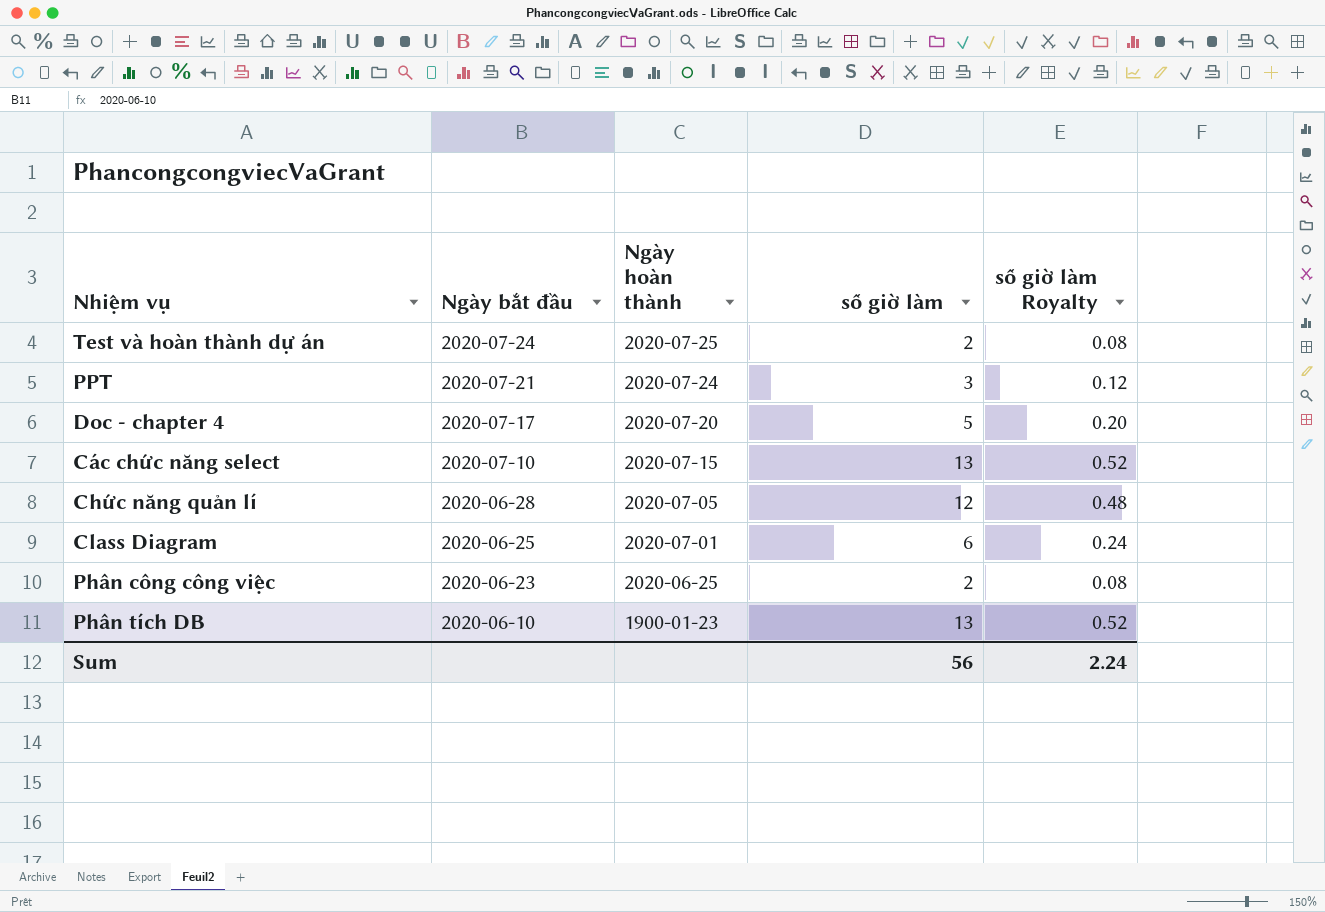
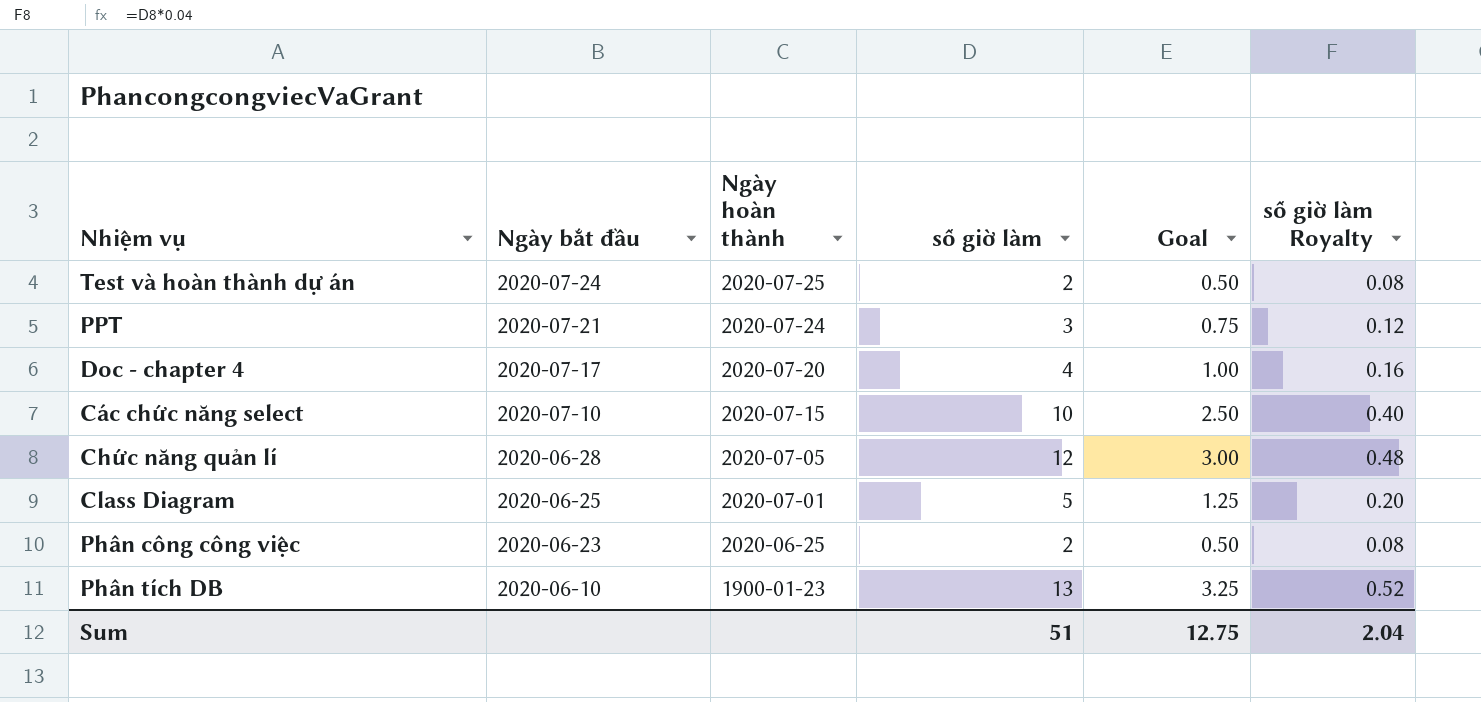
column Goal | formula: none -> [số giờ làm] * 0.25
Doc - chapter 4 | số giờ làm: 5 -> 4
Doc - chapter 4 | số giờ làm Royalty: 0.20 -> 0.16
Các chức năng select | số giờ làm: 13 -> 10
Các chức năng select | số giờ làm Royalty: 0.52 -> 0.40
Class Diagram | số giờ làm: 6 -> 5
Class Diagram | số giờ làm Royalty: 0.24 -> 0.20
Sum | số giờ làm: 56 -> 51
Sum | số giờ làm Royalty: 2.24 -> 2.04

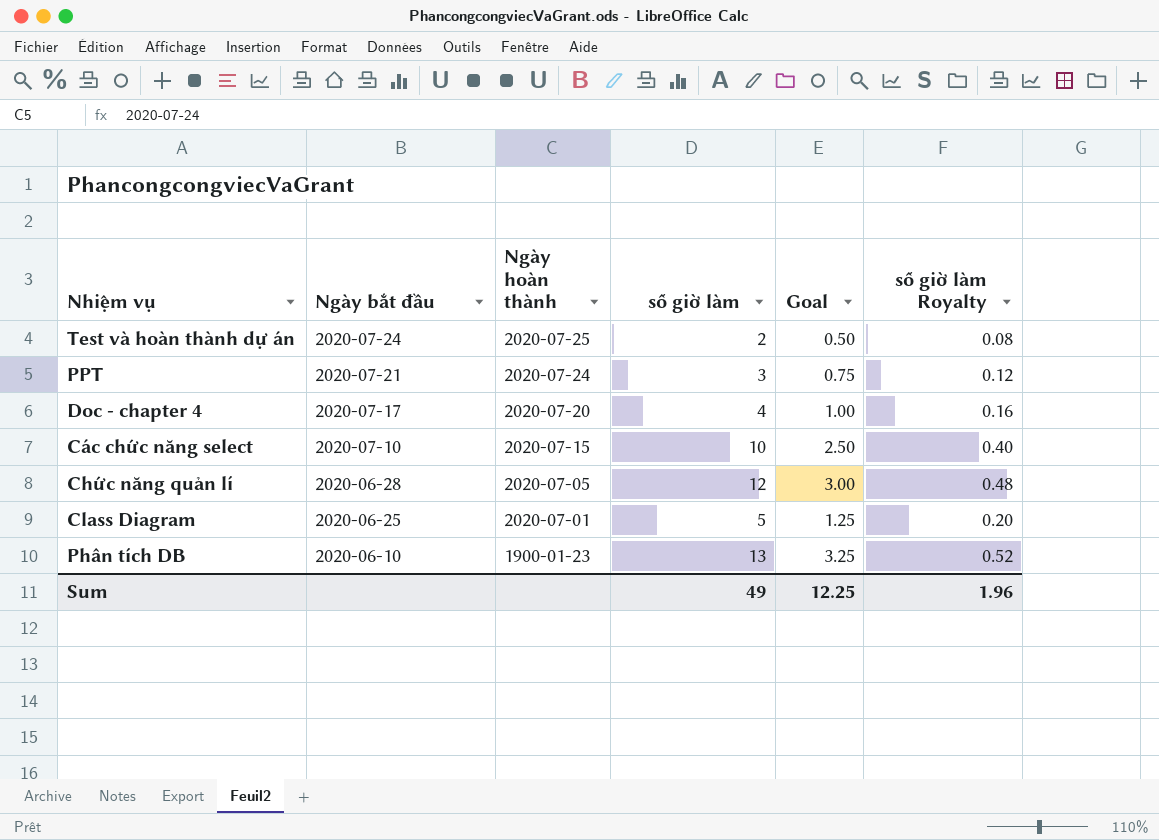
row Phân công công việc: 2020-06-23 | 2020-06-25 | 2 | 0.50 | 0.08 -> none
Sum | số giờ làm: 51 -> 49
Sum | Goal: 12.75 -> 12.25
Sum | số giờ làm Royalty: 2.04 -> 1.96

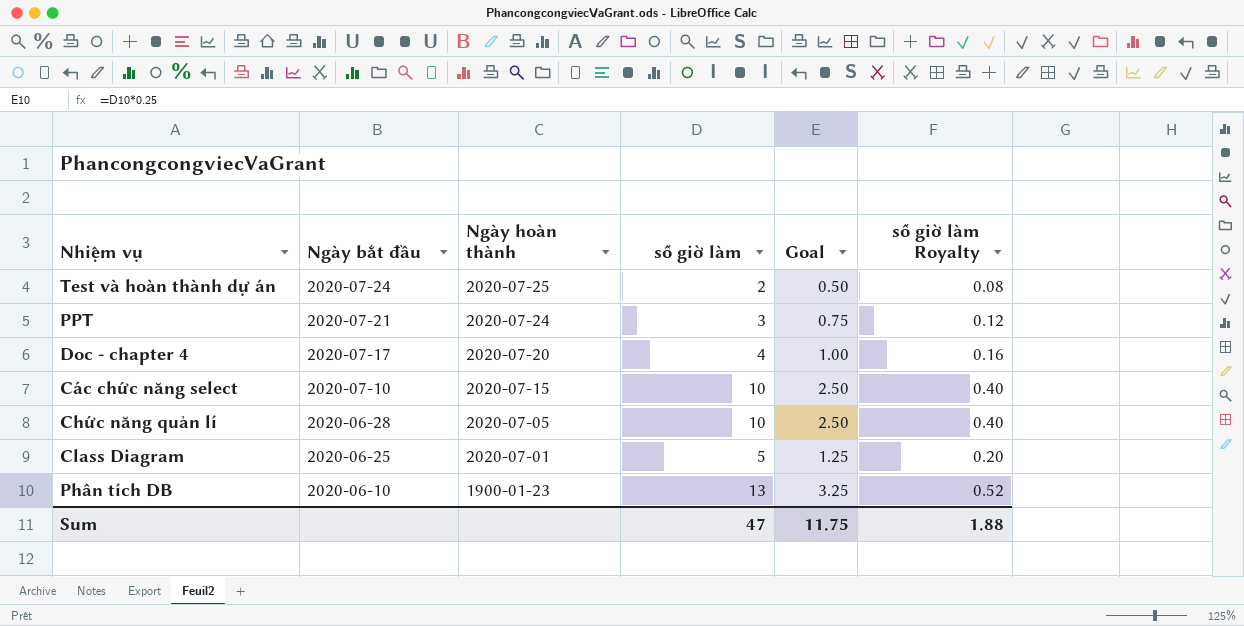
Chức năng quản lí | số giờ làm: 12 -> 10
Chức năng quản lí | Goal: 3.00 -> 2.50
Chức năng quản lí | số giờ làm Royalty: 0.48 -> 0.40
Sum | số giờ làm: 49 -> 47
Sum | Goal: 12.25 -> 11.75
Sum | số giờ làm Royalty: 1.96 -> 1.88

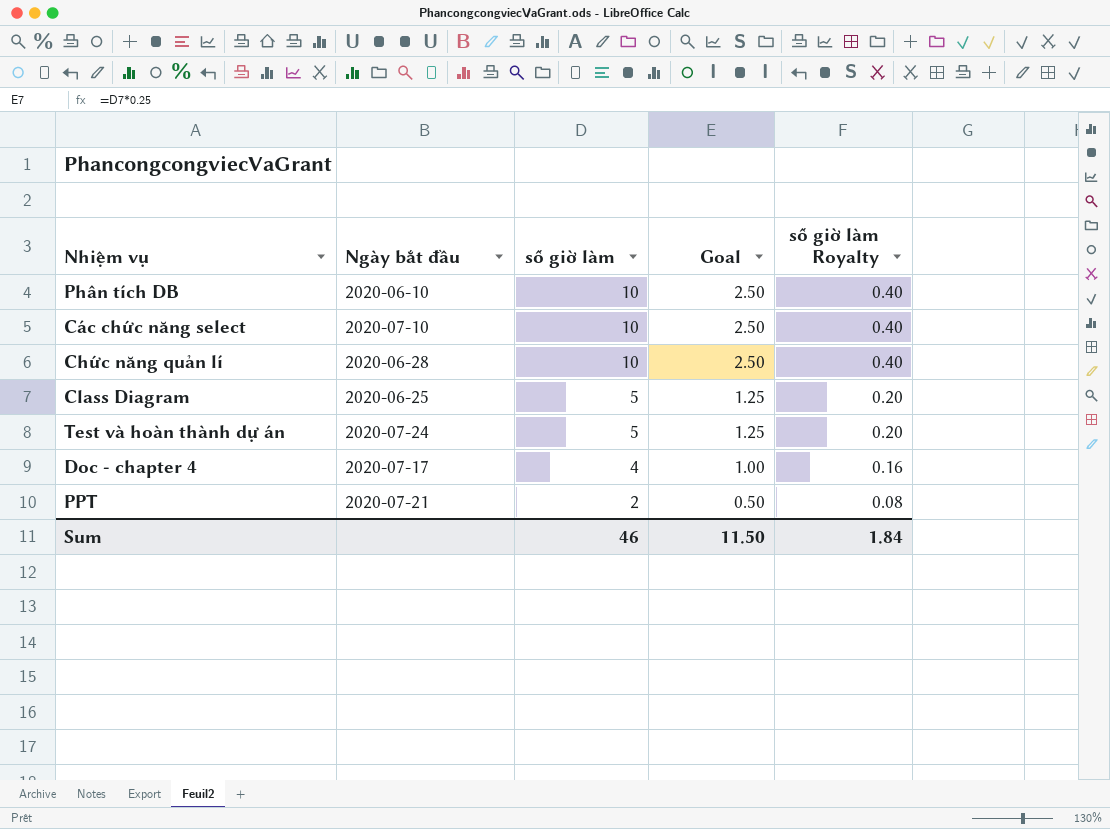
row order: Ngày bắt đầu descending -> số giờ làm descending
column Ngày hoàn thành | position: 3 -> none
Phân tích DB | số giờ làm: 13 -> 10
Phân tích DB | Goal: 3.25 -> 2.50
Phân tích DB | số giờ làm Royalty: 0.52 -> 0.40
Test và hoàn thành dự án | số giờ làm: 2 -> 5
Test và hoàn thành dự án | Goal: 0.50 -> 1.25
Test và hoàn thành dự án | số giờ làm Royalty: 0.08 -> 0.20
PPT | số giờ làm: 3 -> 2
PPT | Goal: 0.75 -> 0.50
PPT | số giờ làm Royalty: 0.12 -> 0.08
Sum | số giờ làm: 47 -> 46
Sum | Goal: 11.75 -> 11.50
Sum | số giờ làm Royalty: 1.88 -> 1.84

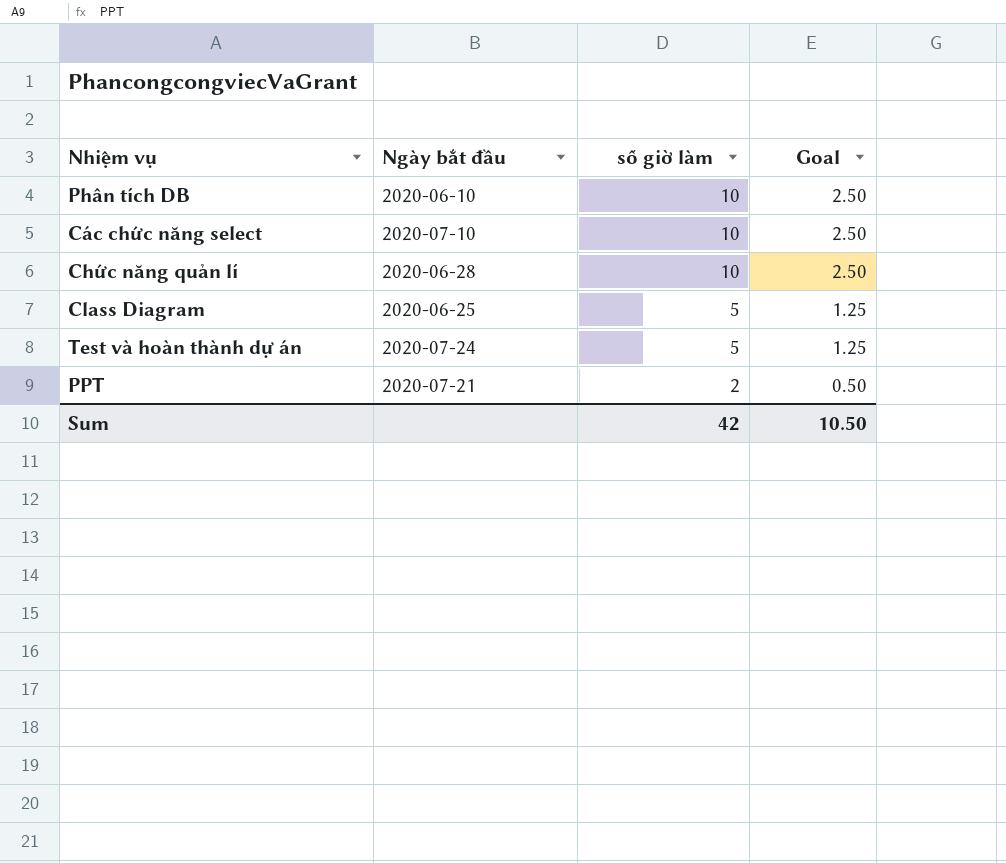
column số giờ làm Royalty | formula: [số giờ làm] * 0.04 -> none
row Doc - chapter 4: 2020-07-17 | 4 | 1.00 | 0.16 -> none
Sum | số giờ làm: 46 -> 42
Sum | Goal: 11.50 -> 10.50

